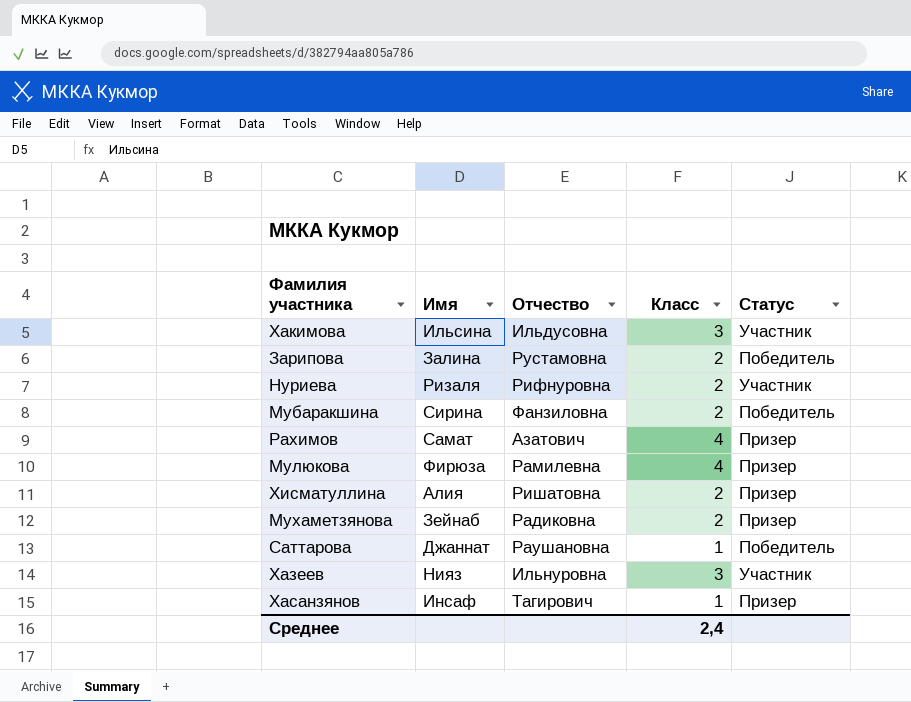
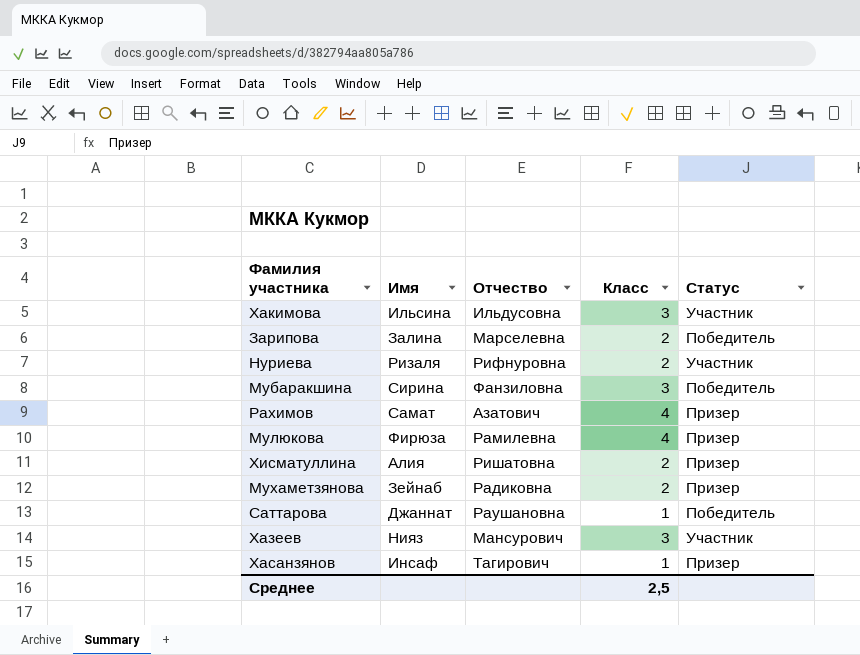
Зарипова | Отчество: Рустамовна -> Марселевна
Мубаракшина | Класс: 2 -> 3
Хазеев | Отчество: Ильнуровна -> Мансурович
Среднее | Класс: 2,4 -> 2,5

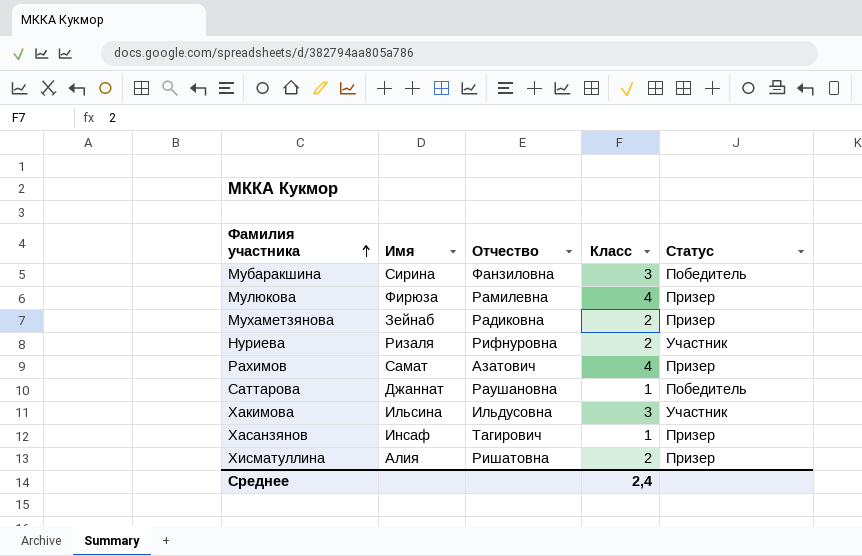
row order: none -> Фамилия участника ascending
row Зарипова: Залина | Марселевна | 2 | Победитель -> none
row Хазеев: Нияз | Мансурович | 3 | Участник -> none
Среднее | Класс: 2,5 -> 2,4

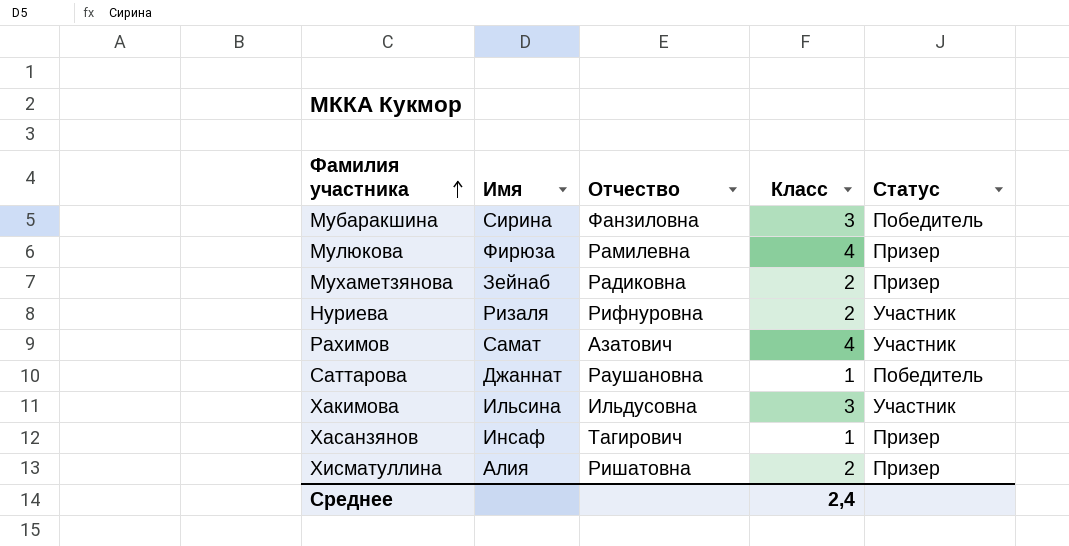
Рахимов | Статус: Призер -> Участник

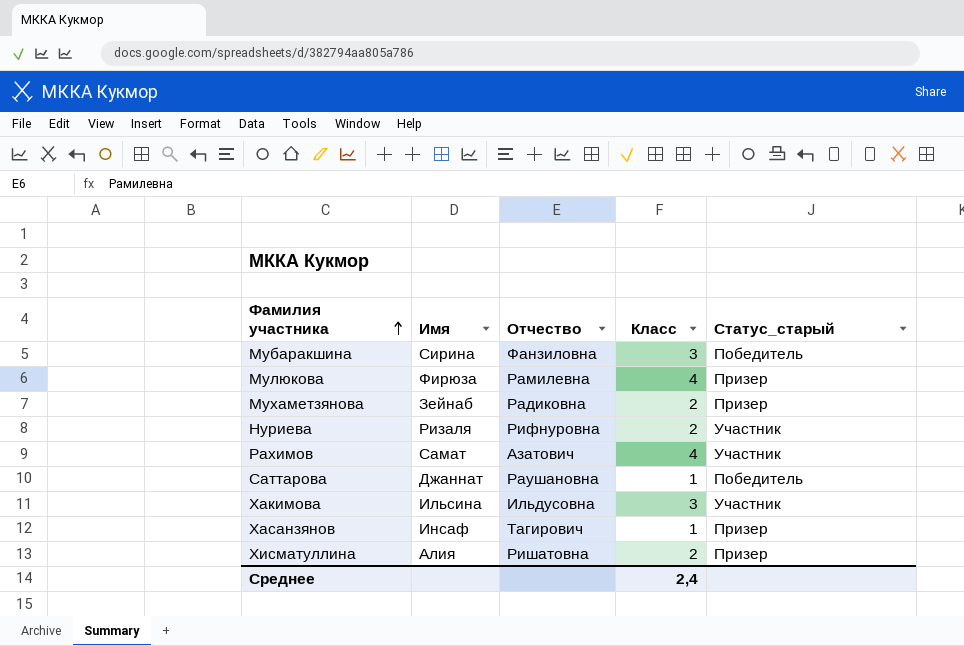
column name: Статус -> Статус_старый

